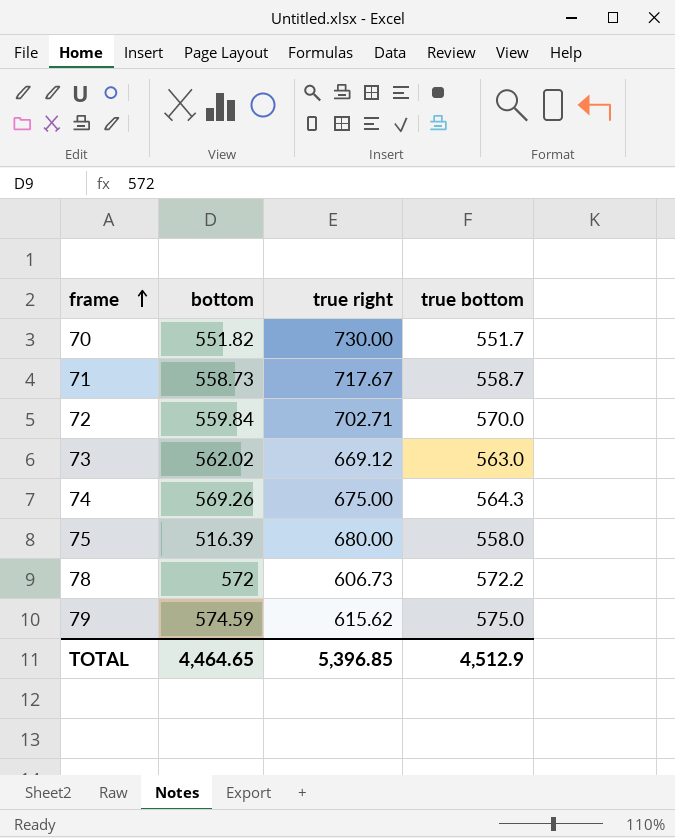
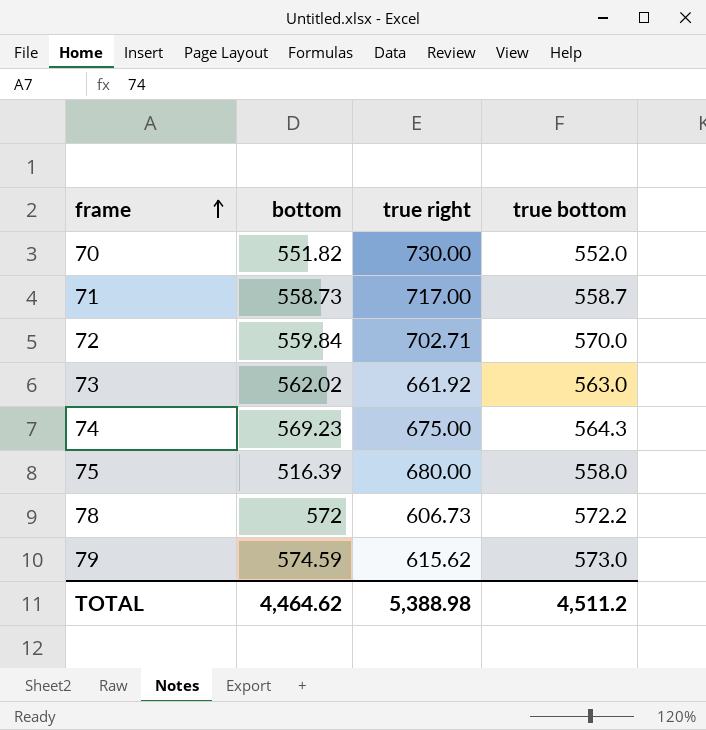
70 | true bottom: 551.7 -> 552.0
71 | true right: 717.67 -> 717.00
73 | true right: 669.12 -> 661.92
74 | bottom: 569.26 -> 569.23
79 | true bottom: 575.0 -> 573.0
TOTAL | bottom: 4,464.65 -> 4,464.62
TOTAL | true right: 5,396.85 -> 5,388.98
TOTAL | true bottom: 4,512.9 -> 4,511.2

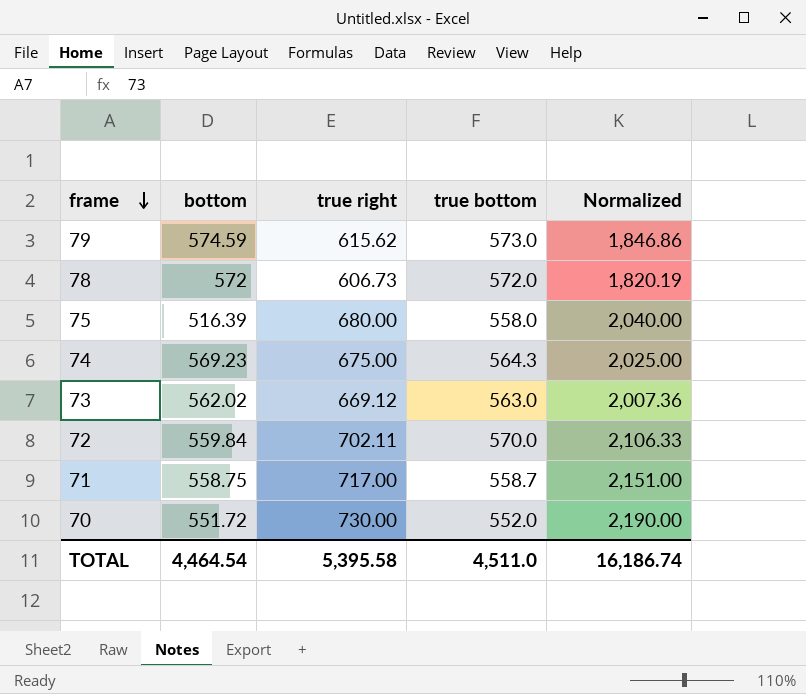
row order: frame ascending -> frame descending
column Normalized | formula: none -> [true right] * 3
78 | true bottom: 572.2 -> 572.0
73 | true right: 661.92 -> 669.12
72 | true right: 702.71 -> 702.11
71 | bottom: 558.73 -> 558.75
70 | bottom: 551.82 -> 551.72
TOTAL | bottom: 4,464.62 -> 4,464.54
TOTAL | true right: 5,388.98 -> 5,395.58
TOTAL | true bottom: 4,511.2 -> 4,511.0

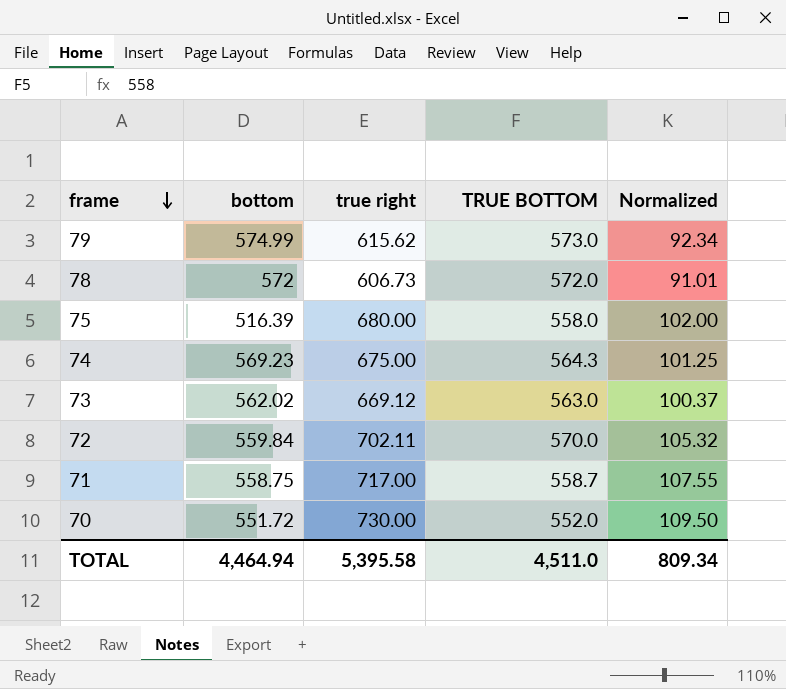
column name: true bottom -> TRUE BOTTOM
column Normalized | formula: [true right] * 3 -> [true right] * 0.15
79 | bottom: 574.59 -> 574.99
TOTAL | bottom: 4,464.54 -> 4,464.94
TOTAL | Normalized: 16,186.74 -> 809.34

